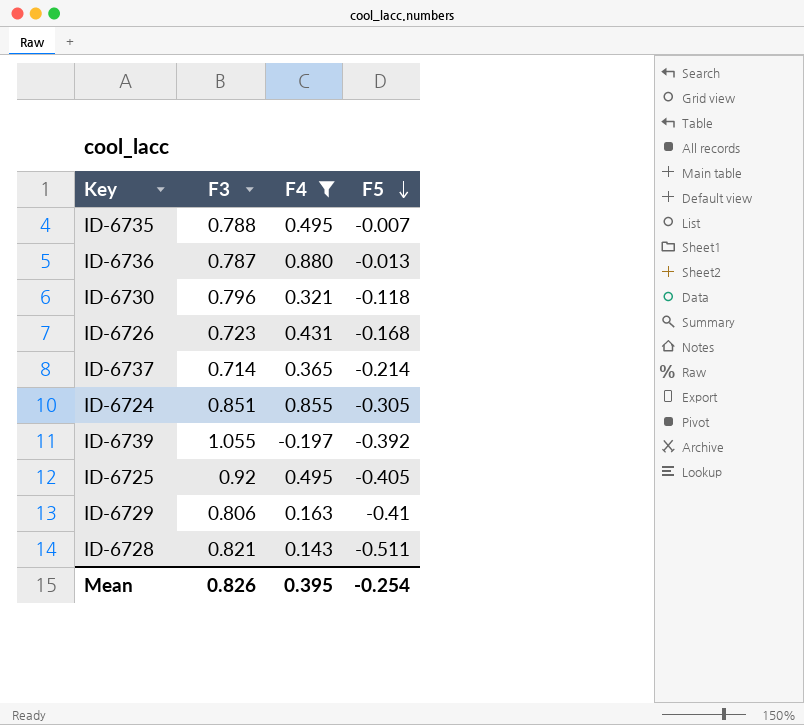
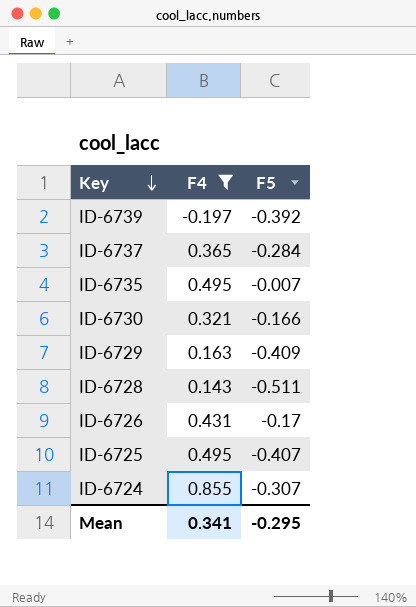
row order: F5 descending -> Key descending
column F3 | position: 2 -> none
row ID-6736: 0.787 | 0.880 | -0.013 -> none
ID-6737 | F5: -0.214 -> -0.284
ID-6730 | F5: -0.118 -> -0.166
ID-6729 | F5: -0.41 -> -0.409
ID-6726 | F5: -0.168 -> -0.17
ID-6725 | F5: -0.405 -> -0.407
ID-6724 | F5: -0.305 -> -0.307
Mean | F4: 0.395 -> 0.341
Mean | F5: -0.254 -> -0.295

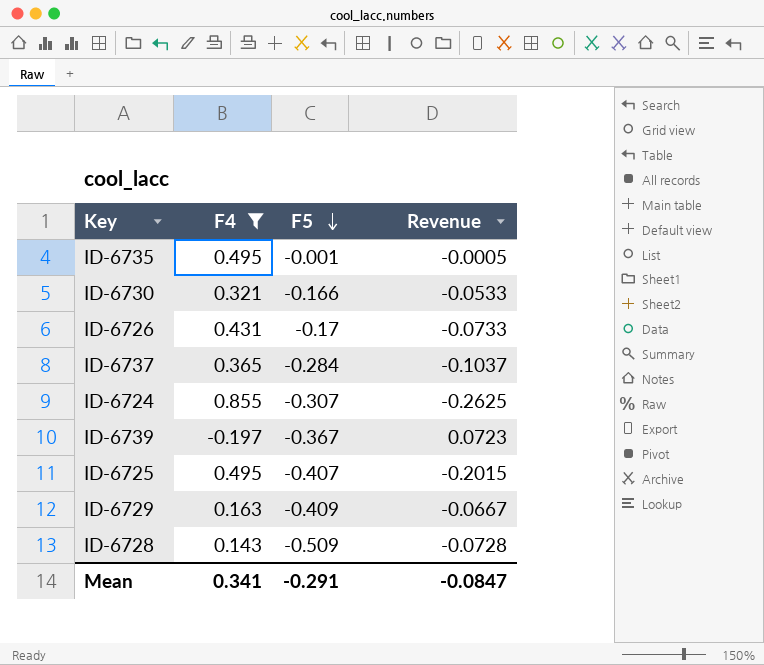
row order: Key descending -> F5 descending
column Revenue | formula: none -> [F4] * [F5]
ID-6735 | F5: -0.007 -> -0.001
ID-6739 | F5: -0.392 -> -0.367
ID-6728 | F5: -0.511 -> -0.509
Mean | F5: -0.295 -> -0.291

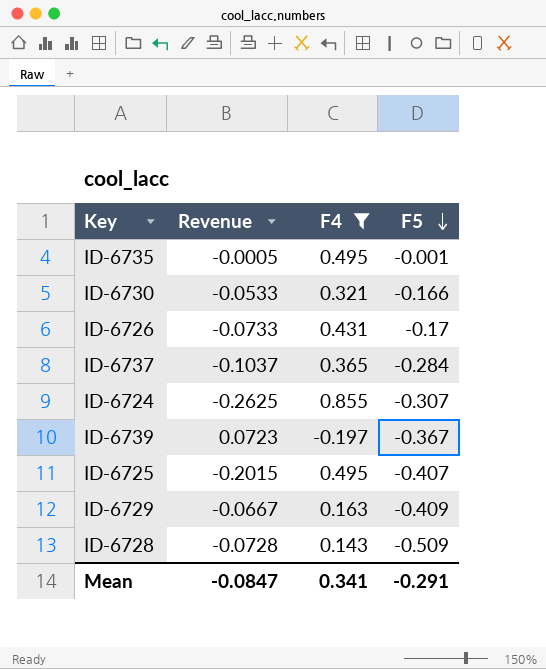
column Revenue | position: 4 -> 2

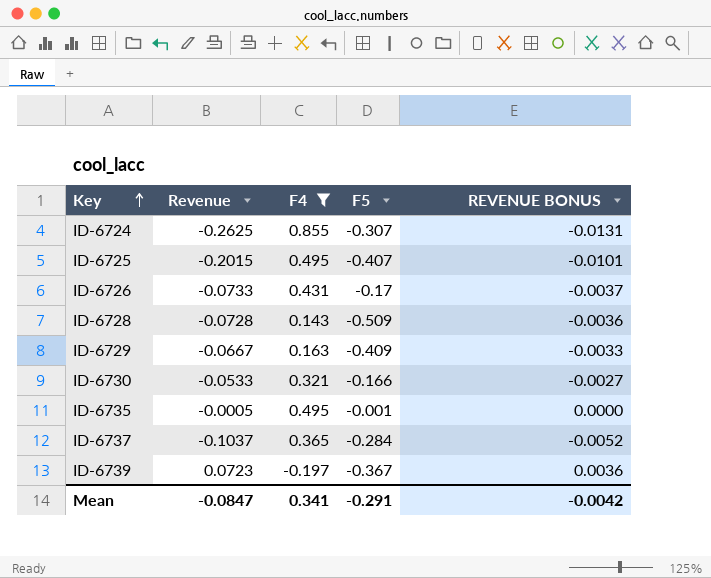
row order: F5 descending -> Key ascending
column REVENUE BONUS | formula: none -> [Revenue] * 0.05

